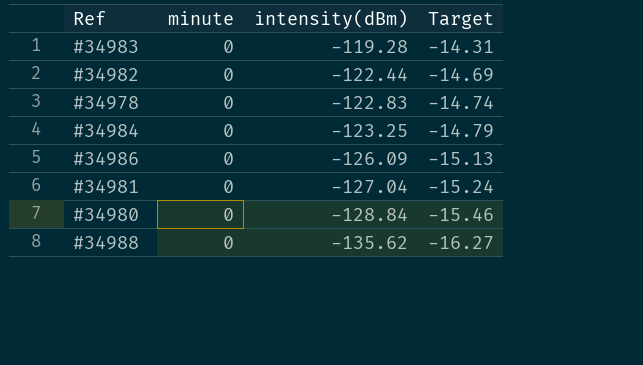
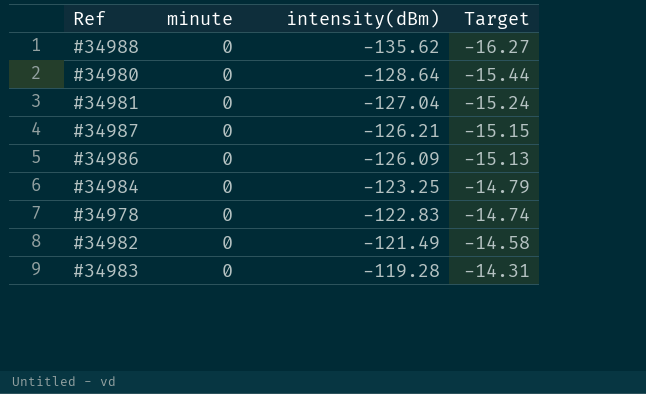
row order: intensity(dBm) descending -> intensity(dBm) ascending
#34980 | intensity(dBm): -128.84 -> -128.64
#34980 | Target: -15.46 -> -15.44
row #34987: none -> 0 | -126.21 | -15.15
#34982 | intensity(dBm): -122.44 -> -121.49
#34982 | Target: -14.69 -> -14.58

